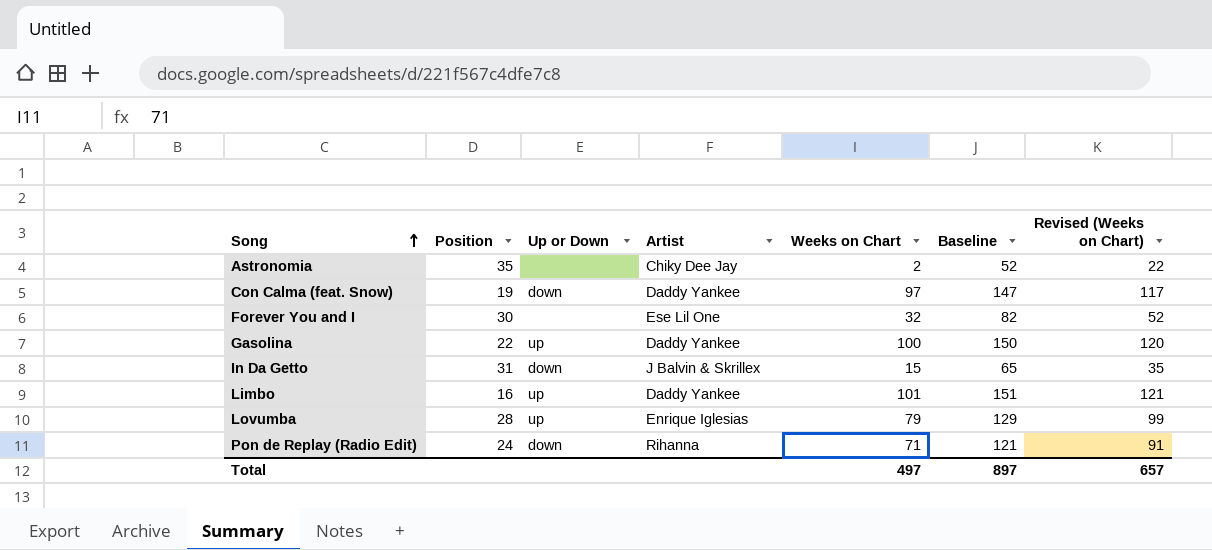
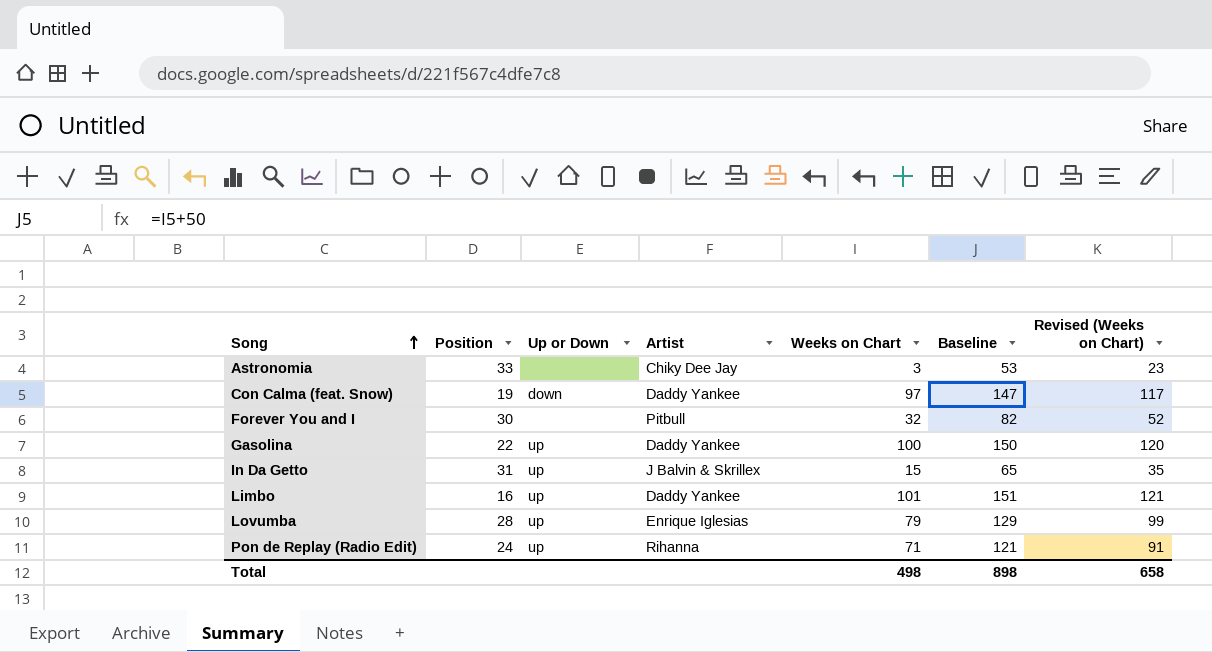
Astronomia | Position: 35 -> 33
Astronomia | Weeks on Chart: 2 -> 3
Astronomia | Baseline: 52 -> 53
Astronomia | Revised (Weeks on Chart): 22 -> 23
Forever You and I | Artist: Ese Lil One -> Pitbull
In Da Getto | Up or Down: down -> up
Pon de Replay (Radio Edit) | Up or Down: down -> up
Total | Weeks on Chart: 497 -> 498
Total | Baseline: 897 -> 898
Total | Revised (Weeks on Chart): 657 -> 658

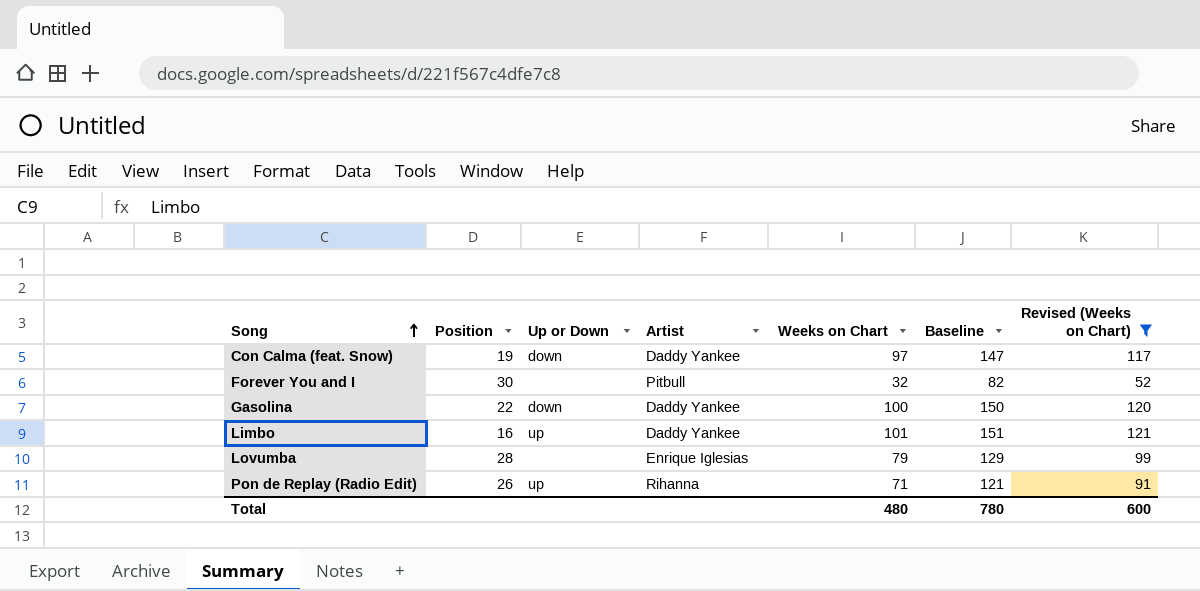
filter: none -> Revised (Weeks on Chart) >= 52
Gasolina | Up or Down: up -> down
Lovumba | Up or Down: up -> none
Pon de Replay (Radio Edit) | Position: 24 -> 26
Total | Weeks on Chart: 498 -> 480
Total | Baseline: 898 -> 780
Total | Revised (Weeks on Chart): 658 -> 600

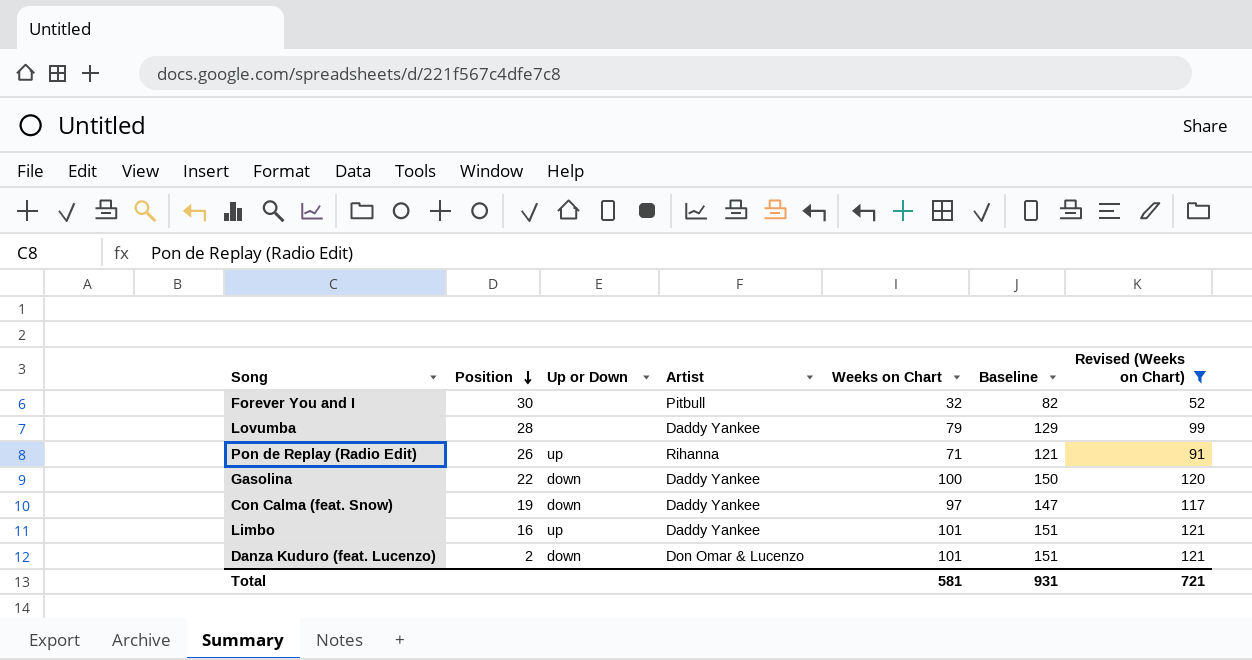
row order: Song ascending -> Position descending
Lovumba | Artist: Enrique Iglesias -> Daddy Yankee
row Danza Kuduro (feat. Lucenzo): none -> 2 | down | Don Omar & Lucenzo | 101 | 151 | 121
Total | Weeks on Chart: 480 -> 581
Total | Baseline: 780 -> 931
Total | Revised (Weeks on Chart): 600 -> 721

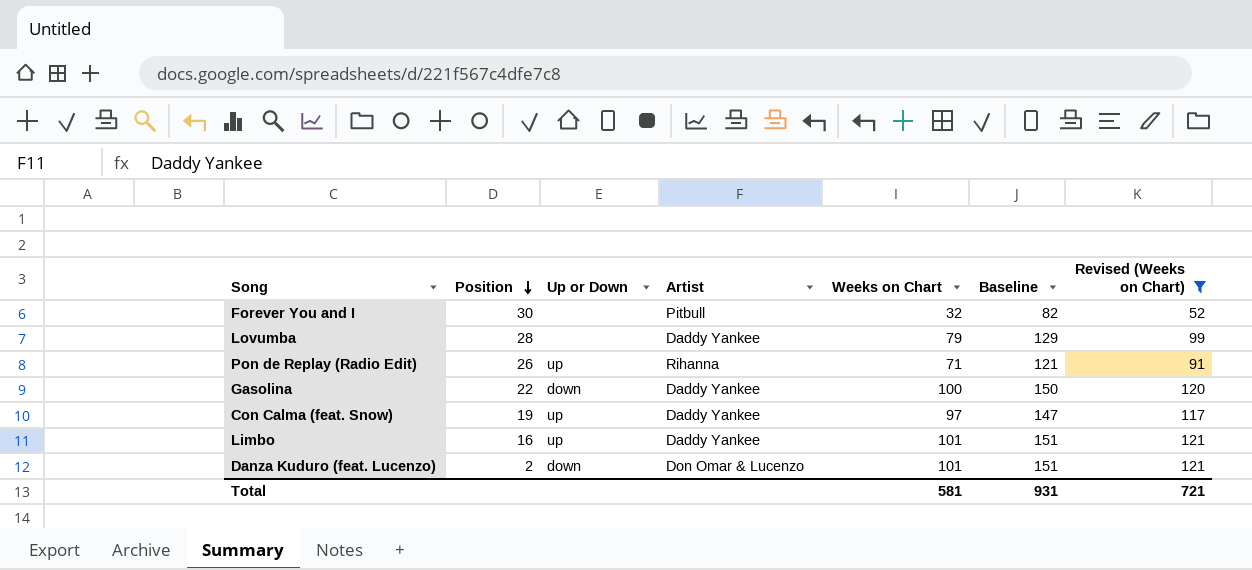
Con Calma (feat. Snow) | Up or Down: down -> up

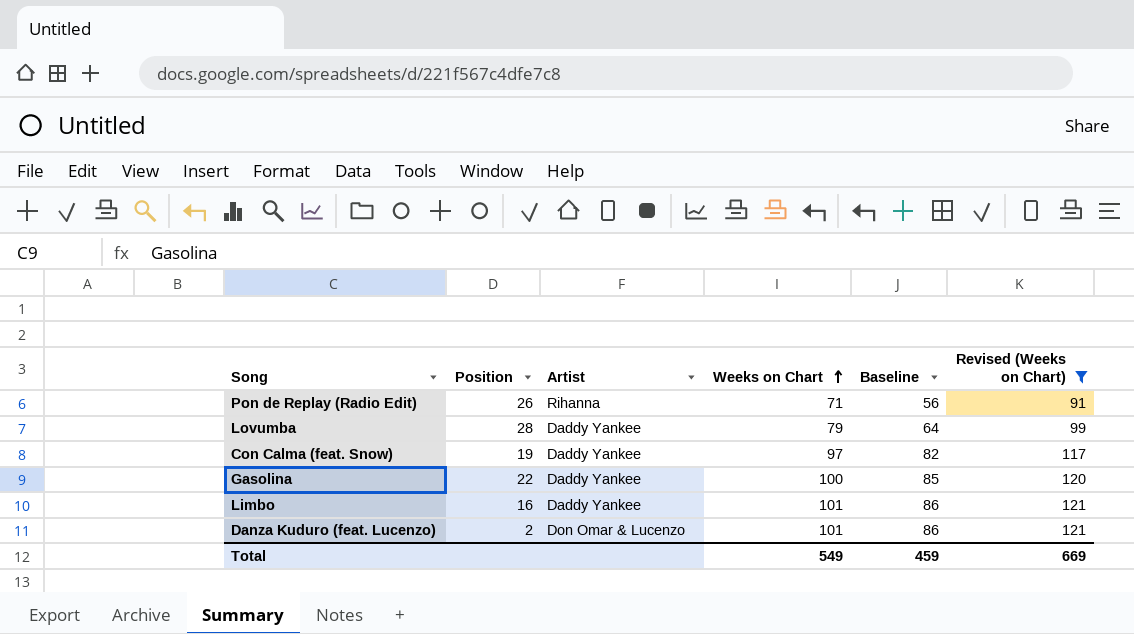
row order: Position descending -> Weeks on Chart ascending
column Up or Down | position: 3 -> none
column Baseline | formula: [Weeks on Chart] + 50 -> [Weeks on Chart] - 15
row Forever You and I: 30 | none | Pitbull | 32 | 82 | 52 -> none
Total | Weeks on Chart: 581 -> 549
Total | Baseline: 931 -> 459
Total | Revised (Weeks on Chart): 721 -> 669

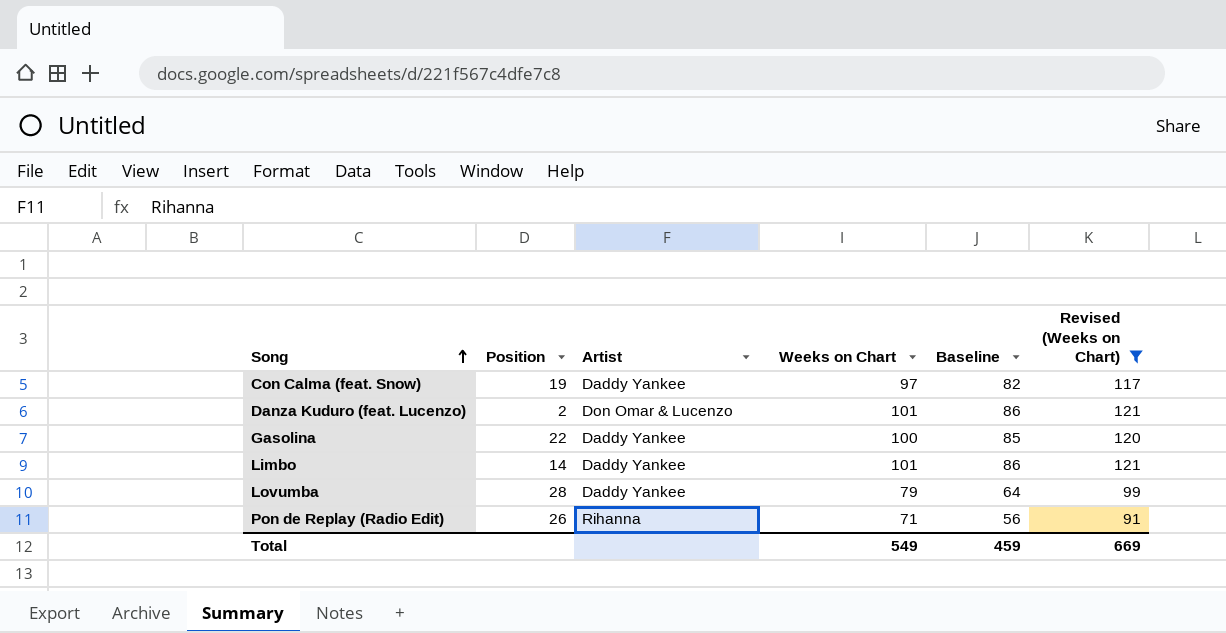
row order: Weeks on Chart ascending -> Song ascending
Limbo | Position: 16 -> 14

